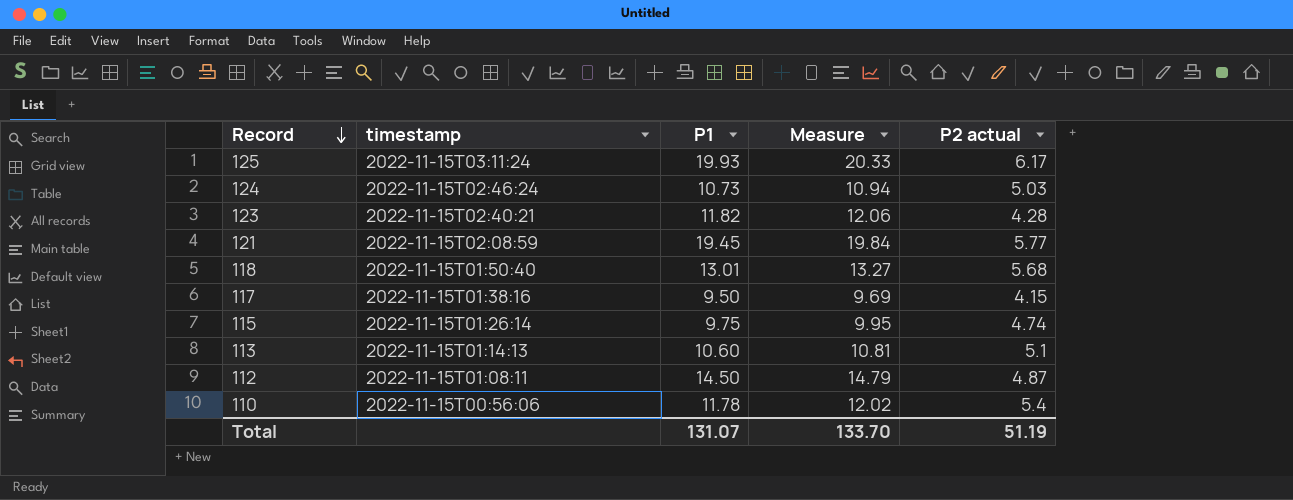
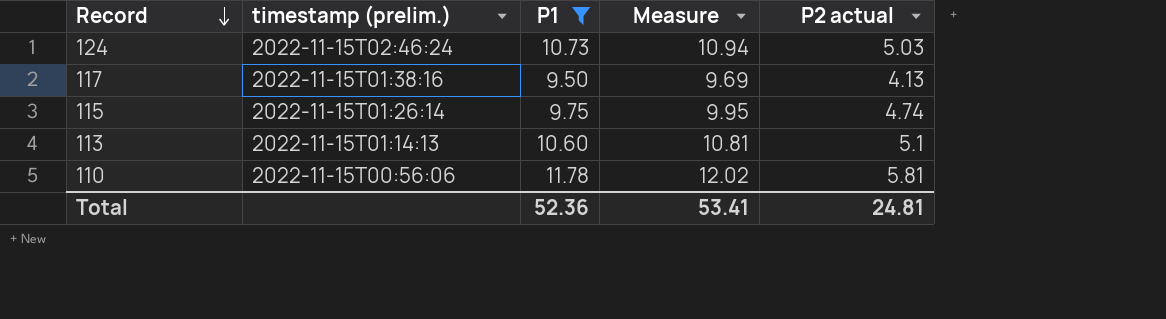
filter: none -> P1 <= 11.78
column name: timestamp -> timestamp (prelim.)
117 | P2 actual: 4.15 -> 4.13
110 | P2 actual: 5.4 -> 5.81
Total | P1: 131.07 -> 52.36
Total | Measure: 133.70 -> 53.41
Total | P2 actual: 51.19 -> 24.81

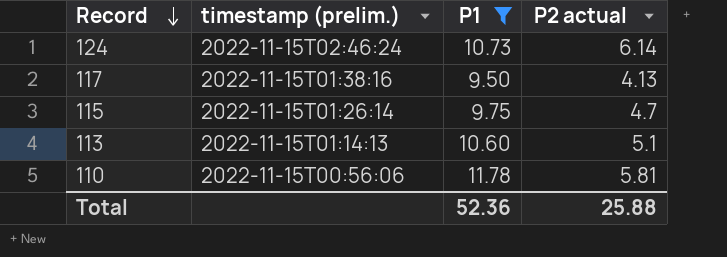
column Measure | formula: [P1] * 1.02 -> none
124 | P2 actual: 5.03 -> 6.14
115 | P2 actual: 4.74 -> 4.7
Total | P2 actual: 24.81 -> 25.88

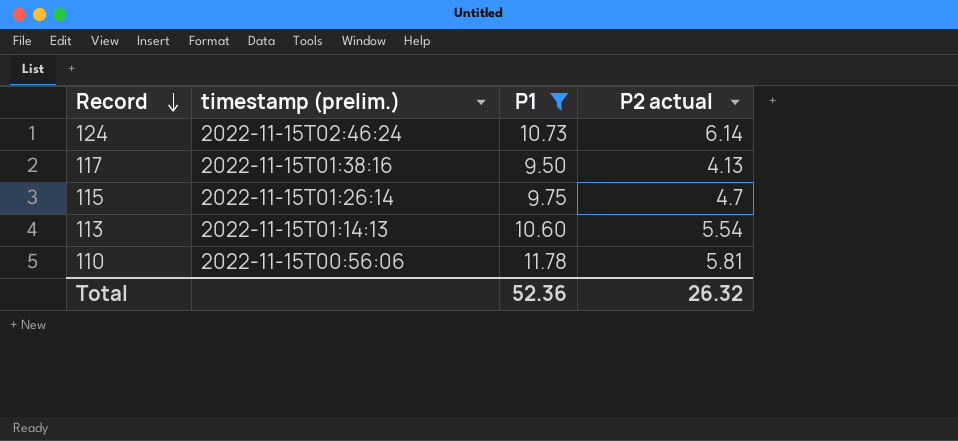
113 | P2 actual: 5.1 -> 5.54
Total | P2 actual: 25.88 -> 26.32

